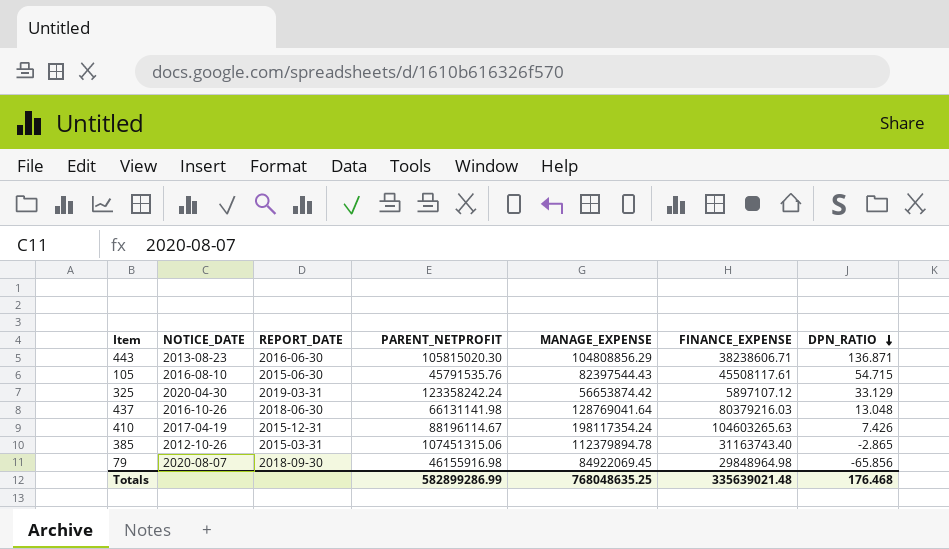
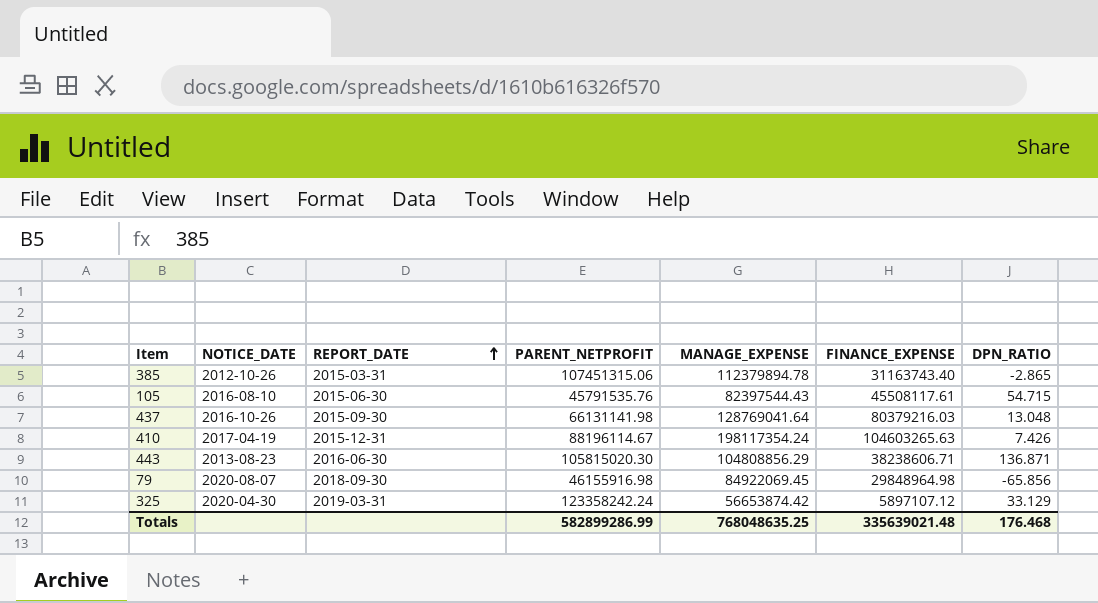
row order: DPN_RATIO descending -> REPORT_DATE ascending
437 | REPORT_DATE: 2018-06-30 -> 2015-09-30

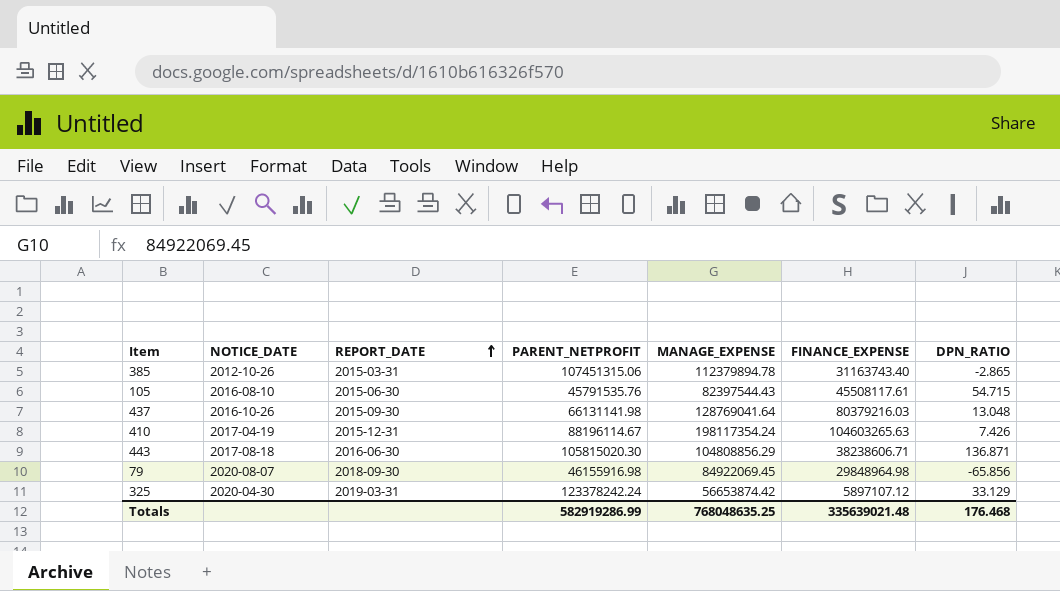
443 | NOTICE_DATE: 2013-08-23 -> 2017-08-18
325 | PARENT_NETPROFIT: 123358242.24 -> 123378242.24
Totals | PARENT_NETPROFIT: 582899286.99 -> 582919286.99

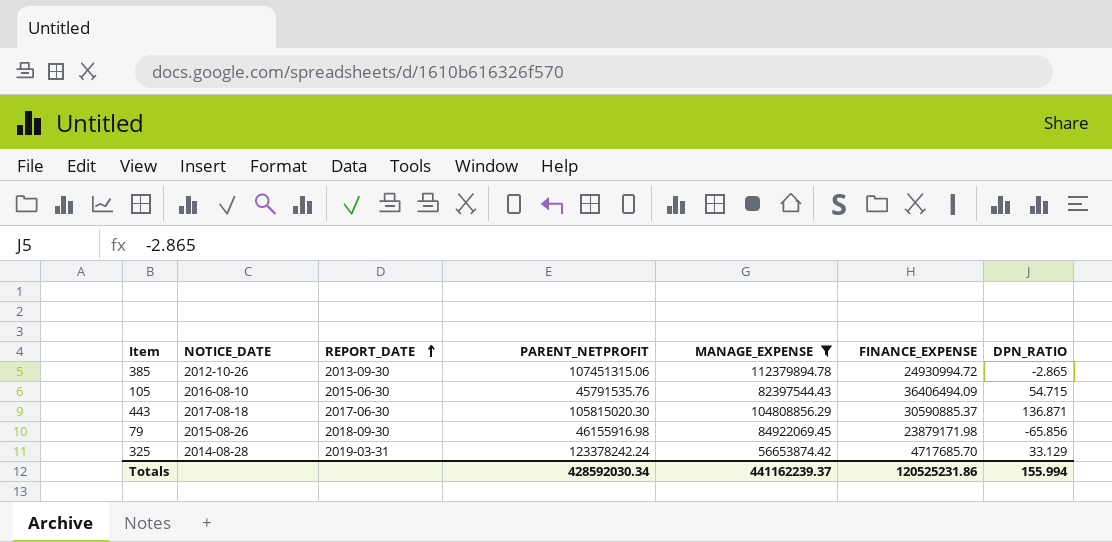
filter: none -> MANAGE_EXPENSE <= 112379894.78
385 | REPORT_DATE: 2015-03-31 -> 2013-09-30
385 | FINANCE_EXPENSE: 31163743.40 -> 24930994.72
105 | FINANCE_EXPENSE: 45508117.61 -> 36406494.09
443 | REPORT_DATE: 2016-06-30 -> 2017-06-30
443 | FINANCE_EXPENSE: 38238606.71 -> 30590885.37
79 | NOTICE_DATE: 2020-08-07 -> 2015-08-26
79 | FINANCE_EXPENSE: 29848964.98 -> 23879171.98
325 | NOTICE_DATE: 2020-04-30 -> 2014-08-28
325 | FINANCE_EXPENSE: 5897107.12 -> 4717685.70
Totals | PARENT_NETPROFIT: 582919286.99 -> 428592030.34
Totals | MANAGE_EXPENSE: 768048635.25 -> 441162239.37
Totals | FINANCE_EXPENSE: 335639021.48 -> 120525231.86
Totals | DPN_RATIO: 176.468 -> 155.994

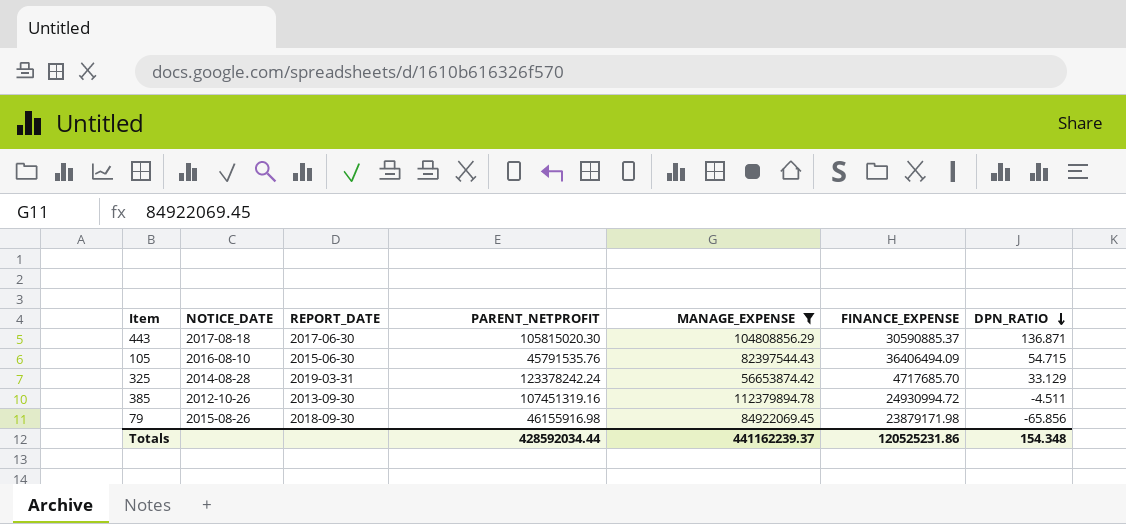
row order: REPORT_DATE ascending -> DPN_RATIO descending
385 | PARENT_NETPROFIT: 107451315.06 -> 107451319.16
385 | DPN_RATIO: -2.865 -> -4.511
Totals | PARENT_NETPROFIT: 428592030.34 -> 428592034.44
Totals | DPN_RATIO: 155.994 -> 154.348

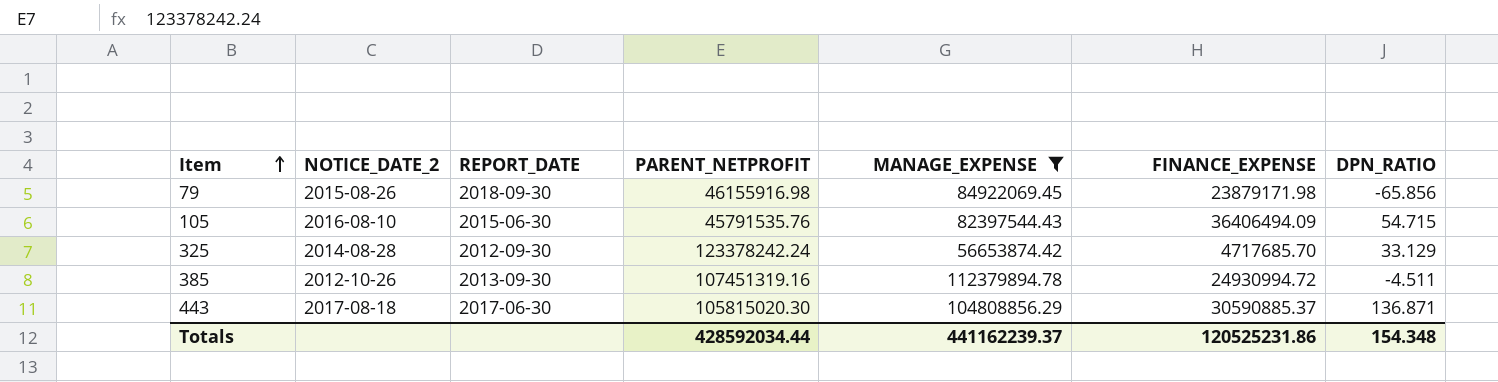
row order: DPN_RATIO descending -> Item ascending
column name: NOTICE_DATE -> NOTICE_DATE_2
325 | REPORT_DATE: 2019-03-31 -> 2012-09-30

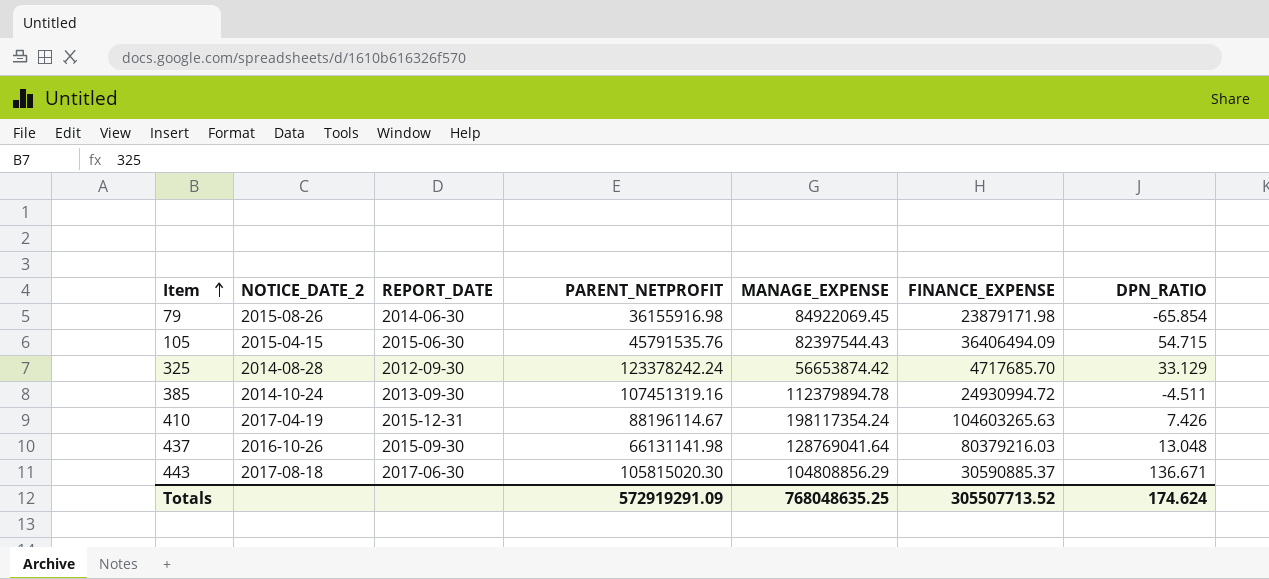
filter: MANAGE_EXPENSE <= 112379894.78 -> none
79 | REPORT_DATE: 2018-09-30 -> 2014-06-30
79 | PARENT_NETPROFIT: 46155916.98 -> 36155916.98
79 | DPN_RATIO: -65.856 -> -65.854
105 | NOTICE_DATE_2: 2016-08-10 -> 2015-04-15
385 | NOTICE_DATE_2: 2012-10-26 -> 2014-10-24
443 | DPN_RATIO: 136.871 -> 136.671
Totals | PARENT_NETPROFIT: 428592034.44 -> 572919291.09
Totals | MANAGE_EXPENSE: 441162239.37 -> 768048635.25
Totals | FINANCE_EXPENSE: 120525231.86 -> 305507713.52
Totals | DPN_RATIO: 154.348 -> 174.624

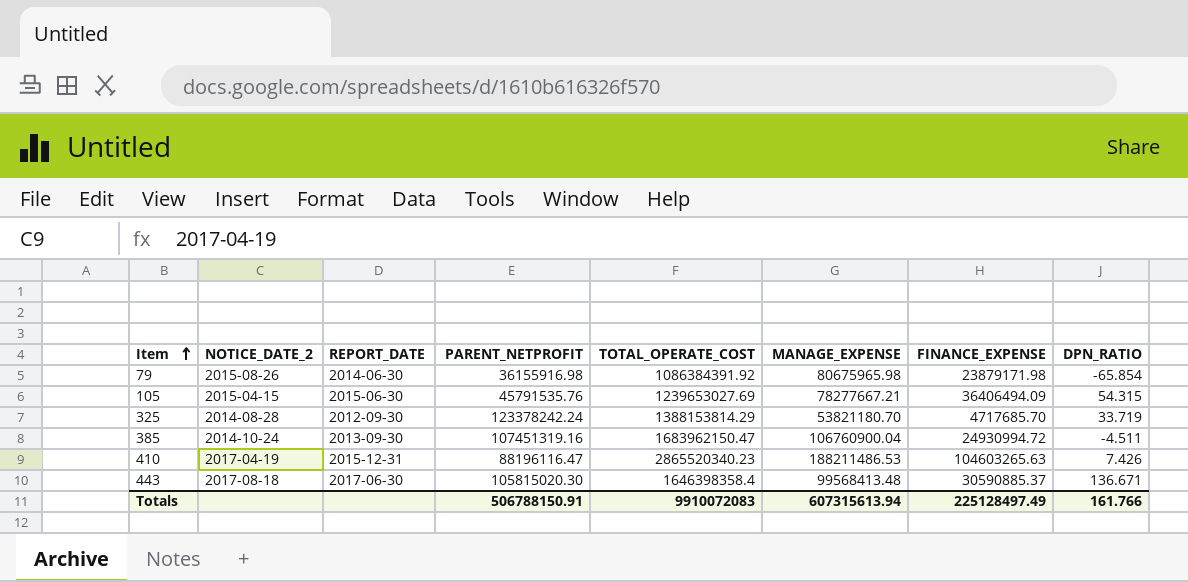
column TOTAL_OPERATE_COST | position: none -> 5
row 437: 2016-10-26 | 2015-09-30 | 66131141.98 | 128769041.64 | 80379216.03 | 13.048 -> none
79 | MANAGE_EXPENSE: 84922069.45 -> 80675965.98
105 | MANAGE_EXPENSE: 82397544.43 -> 78277667.21
105 | DPN_RATIO: 54.715 -> 54.315
325 | MANAGE_EXPENSE: 56653874.42 -> 53821180.70
325 | DPN_RATIO: 33.129 -> 33.719
385 | MANAGE_EXPENSE: 112379894.78 -> 106760900.04
410 | PARENT_NETPROFIT: 88196114.67 -> 88196116.47
410 | MANAGE_EXPENSE: 198117354.24 -> 188211486.53
443 | MANAGE_EXPENSE: 104808856.29 -> 99568413.48
Totals | PARENT_NETPROFIT: 572919291.09 -> 506788150.91
Totals | MANAGE_EXPENSE: 768048635.25 -> 607315613.94
Totals | FINANCE_EXPENSE: 305507713.52 -> 225128497.49
Totals | DPN_RATIO: 174.624 -> 161.766

